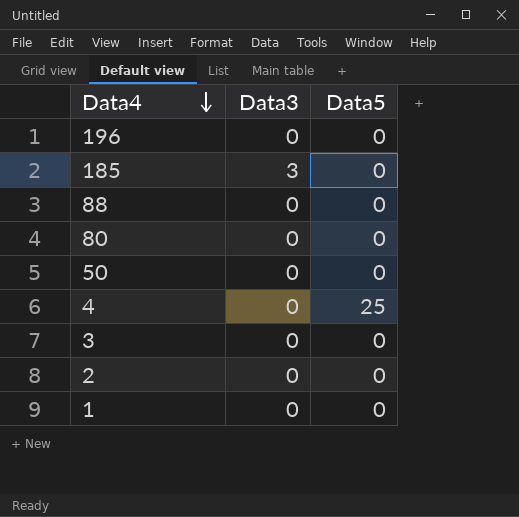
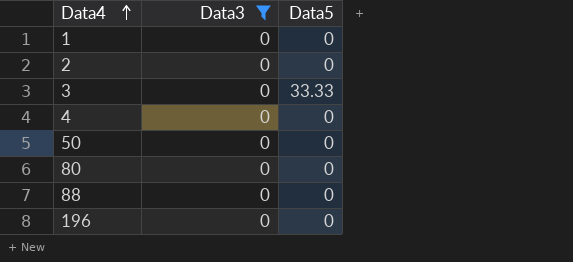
filter: none -> Data3 = 0
row order: Data4 descending -> Data4 ascending
3 | Data5: 0 -> 33.33
4 | Data5: 25 -> 0

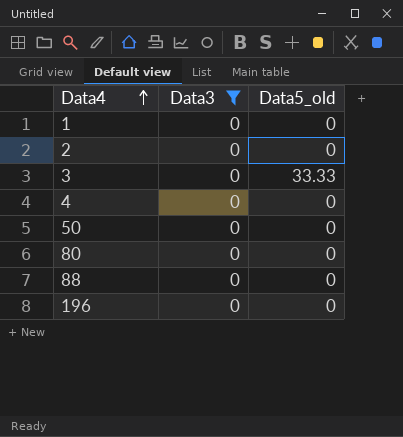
column name: Data5 -> Data5_old

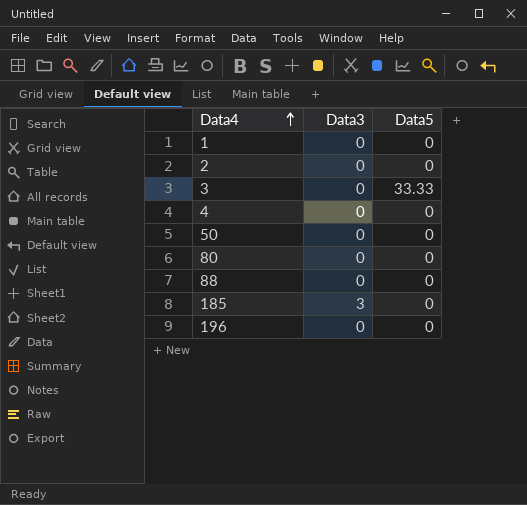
filter: Data3 = 0 -> none
column name: Data5_old -> Data5

